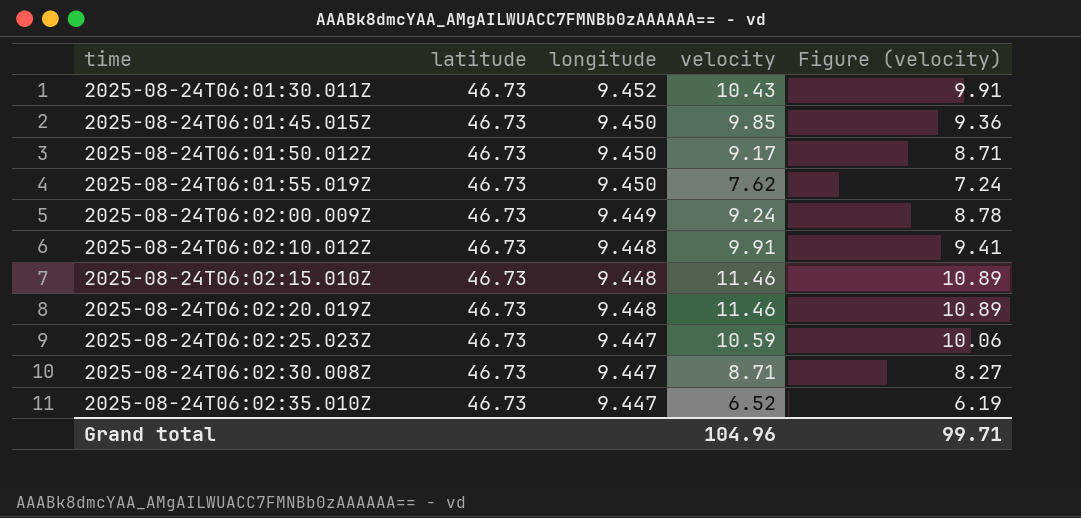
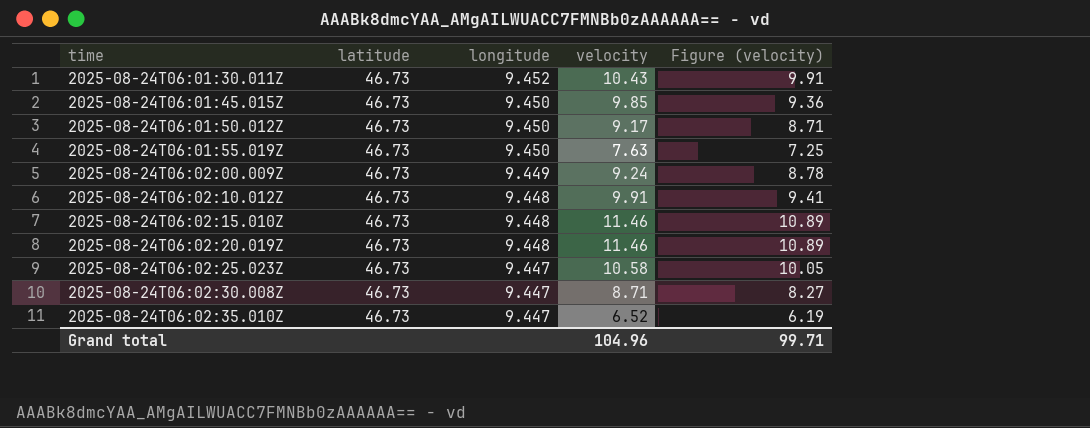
2025-08-24T06:01:55.019Z | velocity: 7.62 -> 7.63
2025-08-24T06:01:55.019Z | Figure (velocity): 7.24 -> 7.25
2025-08-24T06:02:25.023Z | velocity: 10.59 -> 10.58
2025-08-24T06:02:25.023Z | Figure (velocity): 10.06 -> 10.05

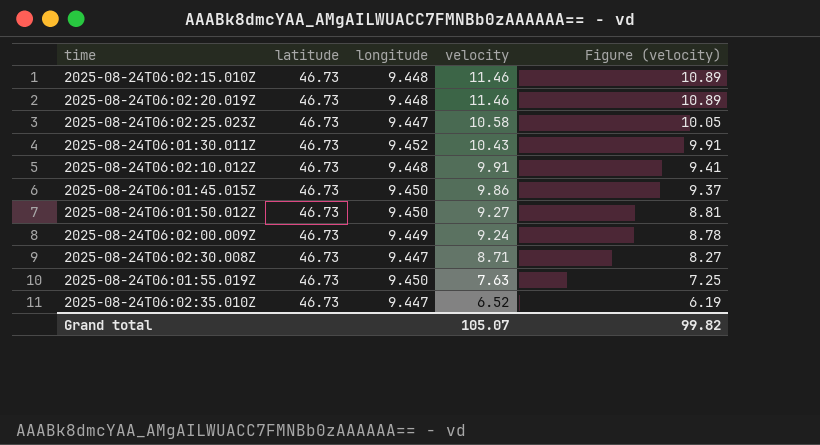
row order: time ascending -> velocity descending
2025-08-24T06:01:45.015Z | velocity: 9.85 -> 9.86
2025-08-24T06:01:45.015Z | Figure (velocity): 9.36 -> 9.37
2025-08-24T06:01:50.012Z | velocity: 9.17 -> 9.27
2025-08-24T06:01:50.012Z | Figure (velocity): 8.71 -> 8.81
Grand total | velocity: 104.96 -> 105.07
Grand total | Figure (velocity): 99.71 -> 99.82

